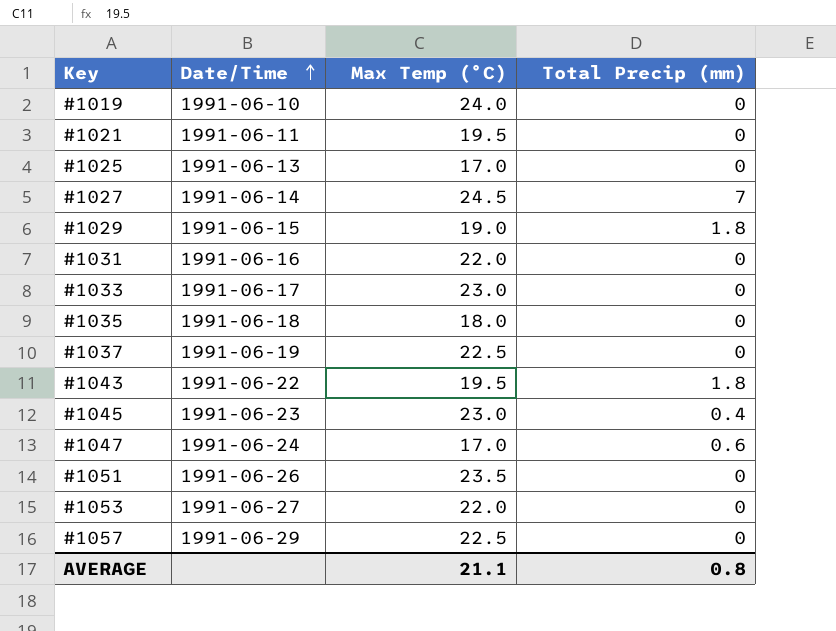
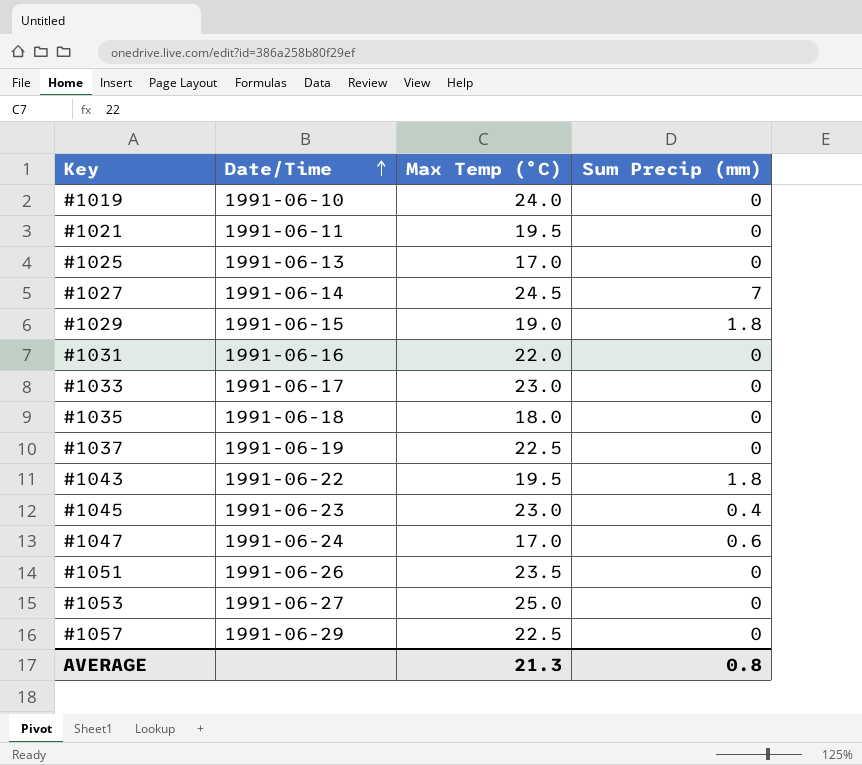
column name: Total Precip (mm) -> Sum Precip (mm)
#1053 | Max Temp (°C): 22.0 -> 25.0
AVERAGE | Max Temp (°C): 21.1 -> 21.3

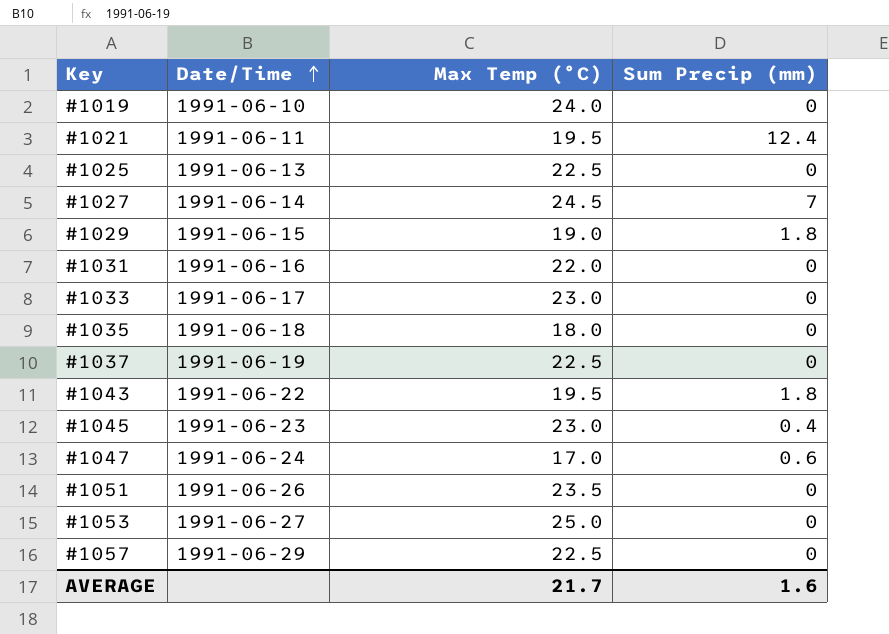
#1021 | Sum Precip (mm): 0 -> 12.4
#1025 | Max Temp (°C): 17.0 -> 22.5
AVERAGE | Max Temp (°C): 21.3 -> 21.7
AVERAGE | Sum Precip (mm): 0.8 -> 1.6

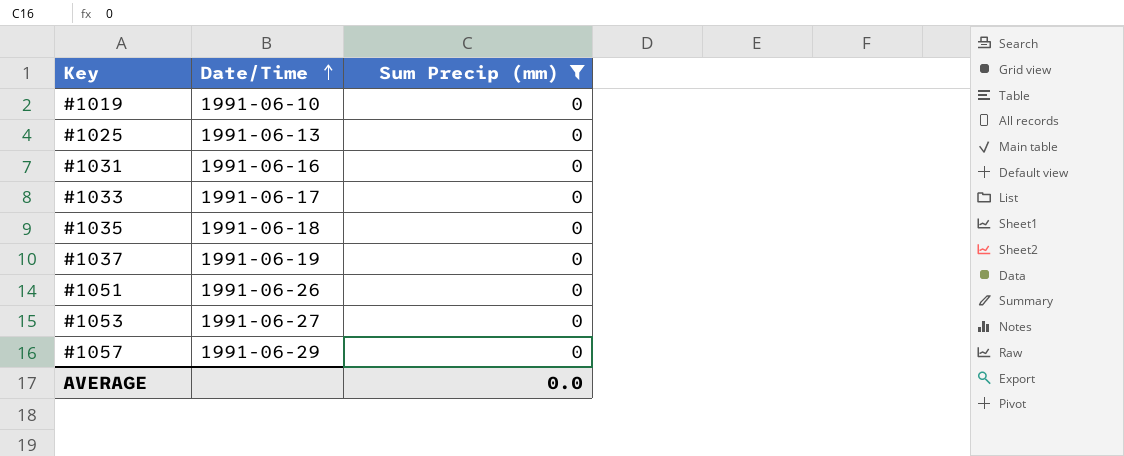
filter: none -> Sum Precip (mm) = 0
column Max Temp (°C) | position: 3 -> none
AVERAGE | Sum Precip (mm): 1.6 -> 0.0

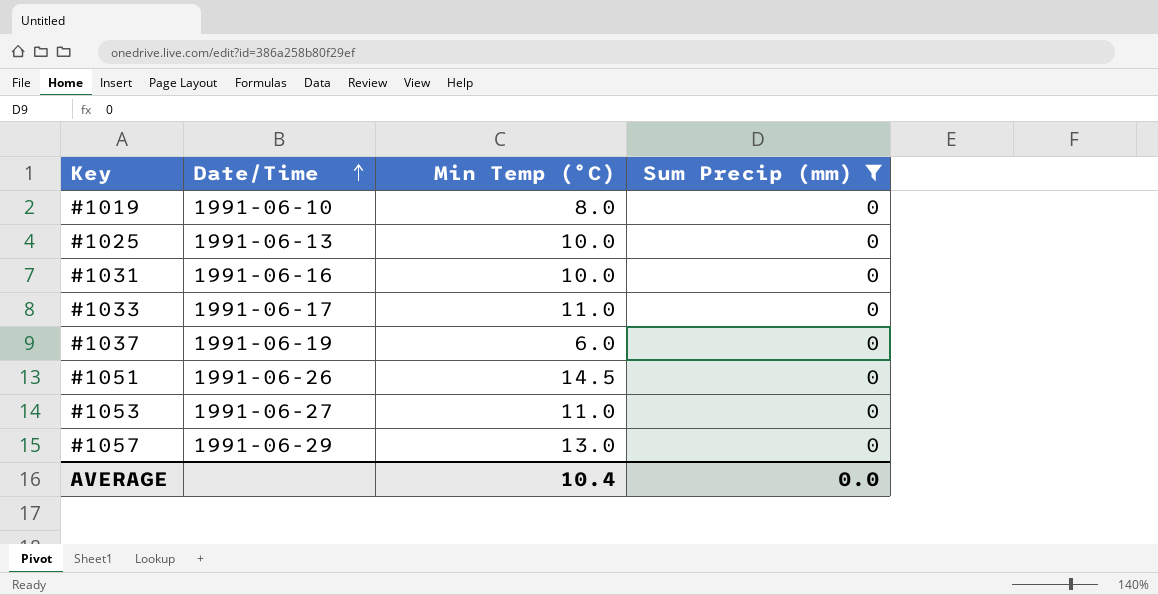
column Min Temp (°C) | position: none -> 3
row #1035: 1991-06-18 | 0 -> none

